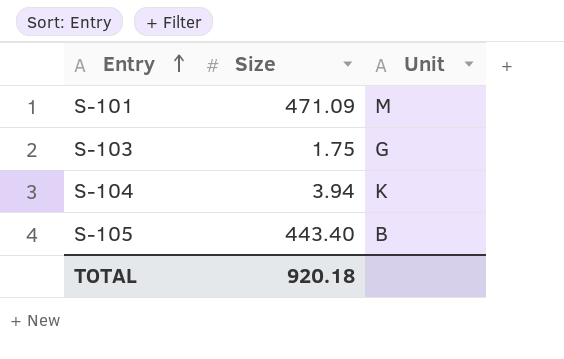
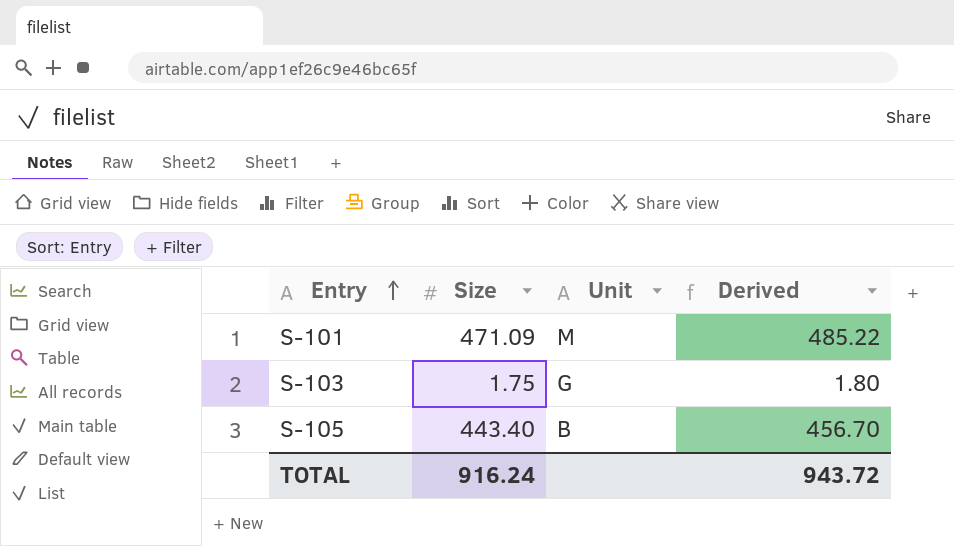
column Derived | formula: none -> [Size] * 1.03
row S-104: 3.94 | K -> none
TOTAL | Size: 920.18 -> 916.24

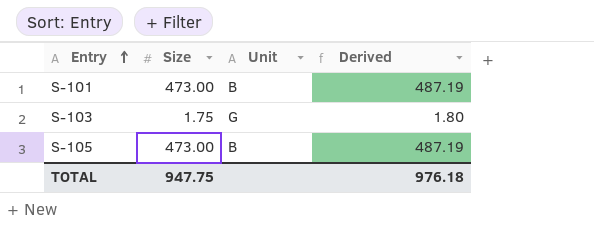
S-101 | Size: 471.09 -> 473.00
S-101 | Unit: M -> B
S-101 | Derived: 485.22 -> 487.19
S-105 | Size: 443.40 -> 473.00
S-105 | Derived: 456.70 -> 487.19
TOTAL | Size: 916.24 -> 947.75
TOTAL | Derived: 943.72 -> 976.18

